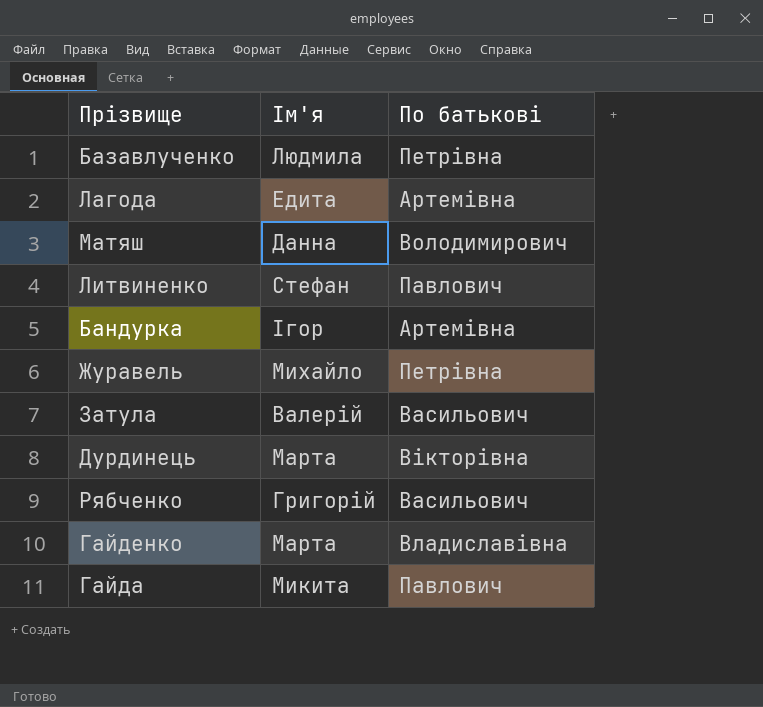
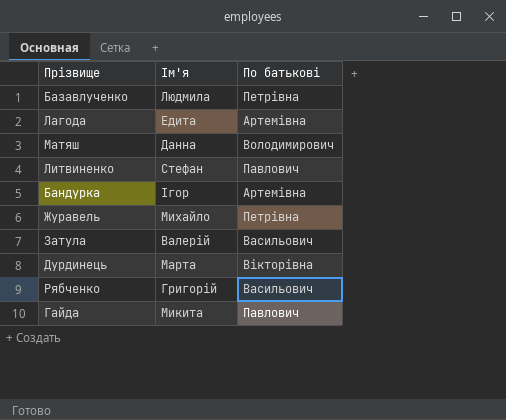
row Гайденко: Марта | Владиславівна -> none

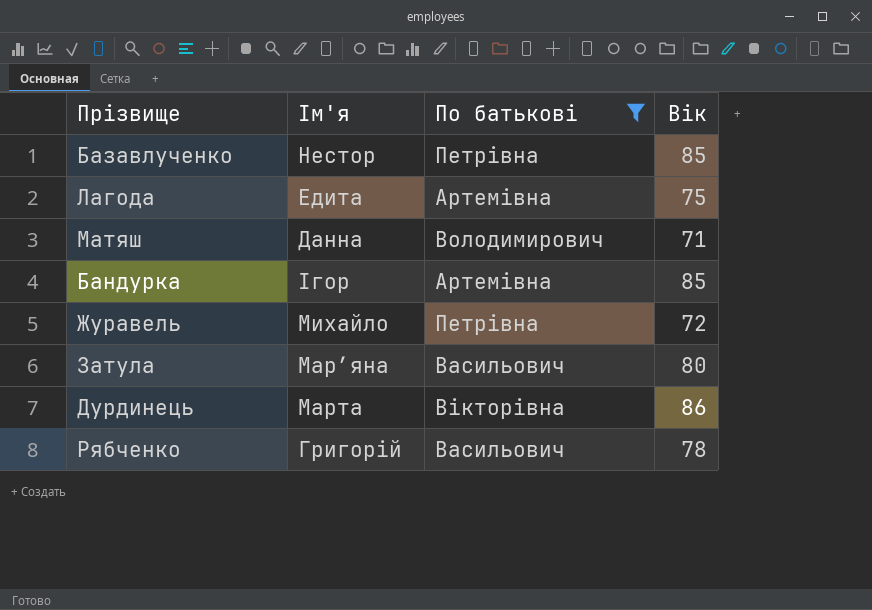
filter: none -> По батькові != Павлович
column Вік | position: none -> 4
Базавлученко | Ім'я: Людмила -> Нестор
Затула | Ім'я: Валерій -> Марʼяна

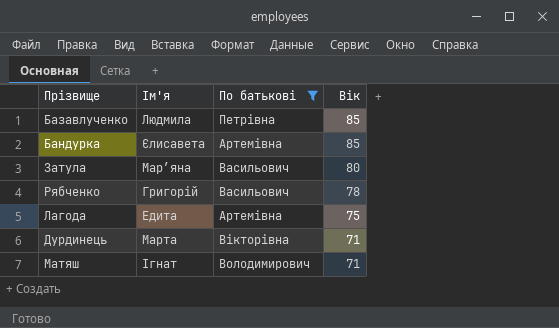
row order: none -> Вік descending
row Журавель: Михайло | Петрівна | 72 -> none
Базавлученко | Ім'я: Нестор -> Людмила
Бандурка | Ім'я: Ігор -> Єлисавета
Дурдинець | Вік: 86 -> 71
Матяш | Ім'я: Данна -> Ігнат

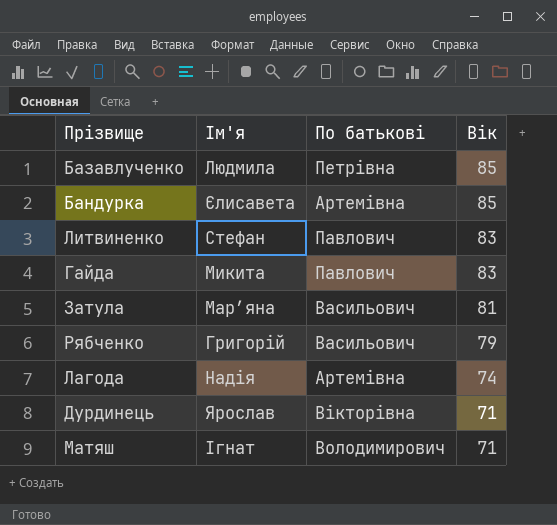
filter: По батькові != Павлович -> none
Затула | Вік: 80 -> 81
Рябченко | Вік: 78 -> 79
Лагода | Ім'я: Едита -> Надія
Лагода | Вік: 75 -> 74
Дурдинець | Ім'я: Марта -> Ярослав

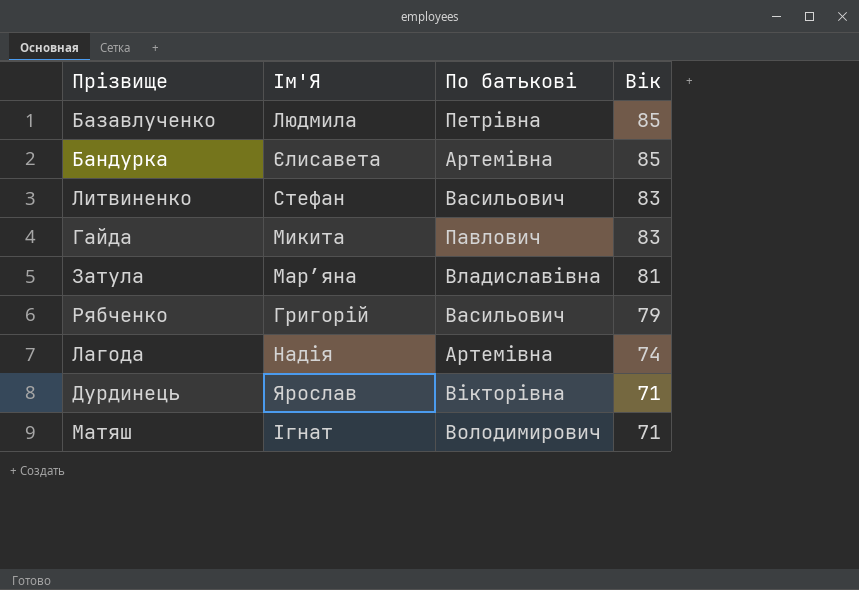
column name: Ім'я -> Ім'Я
Литвиненко | По батькові: Павлович -> Васильович
Затула | По батькові: Васильович -> Владиславівна

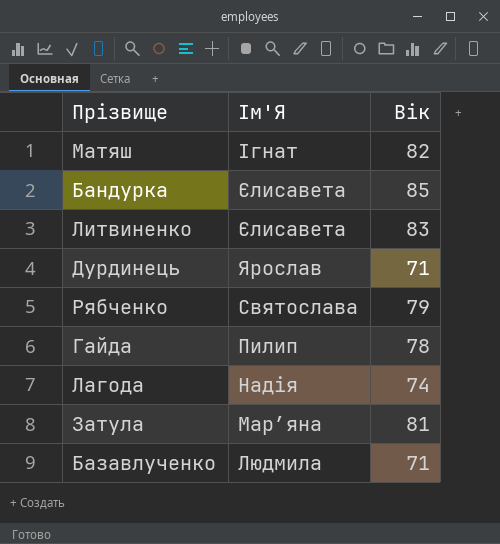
row order: Вік descending -> Ім'Я descending
column По батькові | position: 3 -> none
Матяш | Вік: 71 -> 82
Литвиненко | Ім'Я: Стефан -> Єлисавета
Рябченко | Ім'Я: Григорій -> Святослава
Гайда | Ім'Я: Микита -> Пилип
Гайда | Вік: 83 -> 78
Базавлученко | Вік: 85 -> 71

